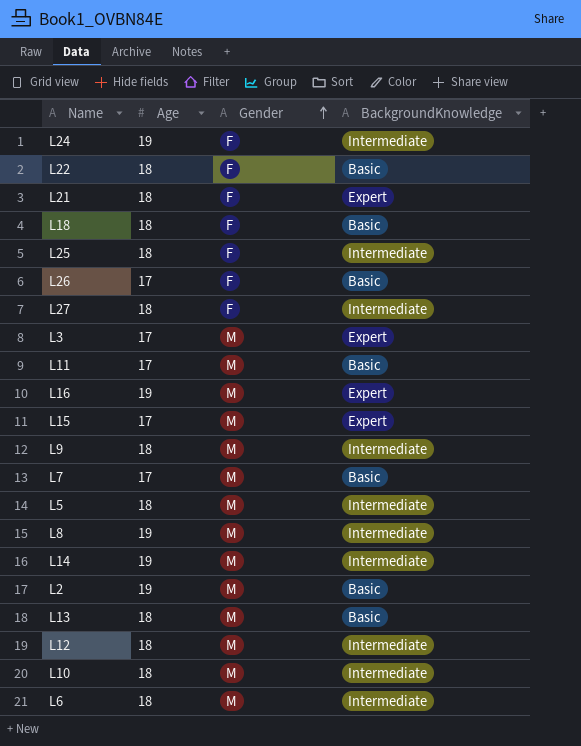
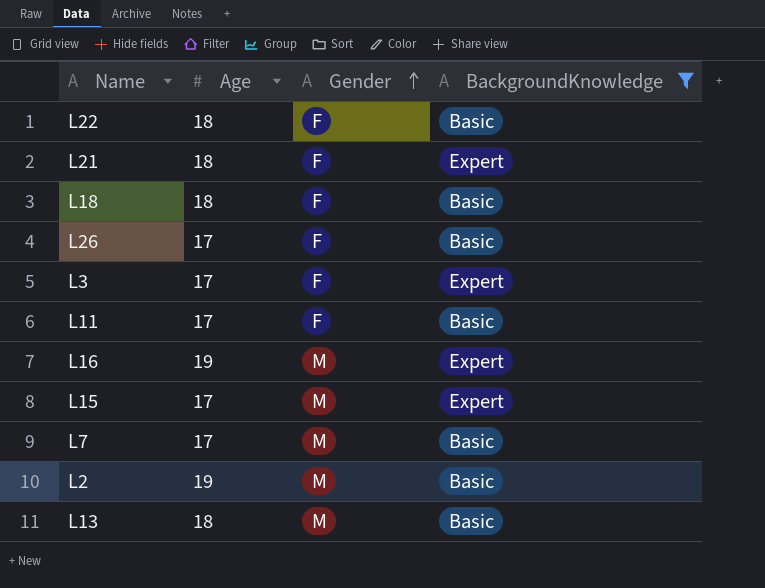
filter: none -> BackgroundKnowledge != Intermediate
L3 | Gender: M -> F
L11 | Gender: M -> F

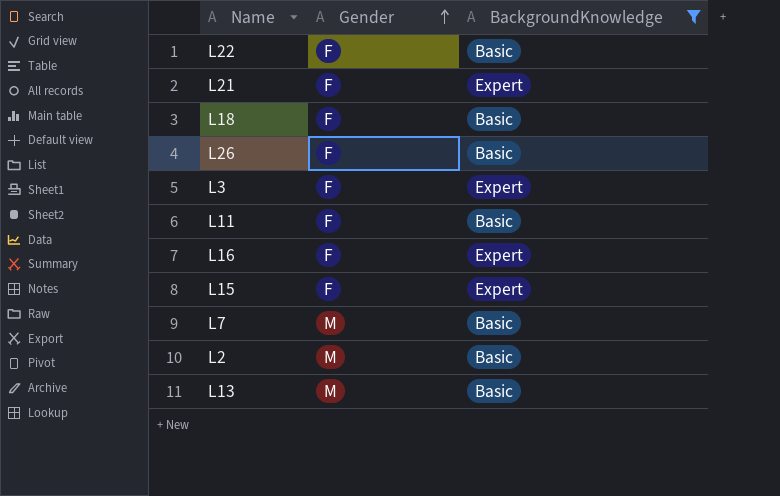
column Age | position: 2 -> none
L16 | Gender: M -> F
L15 | Gender: M -> F

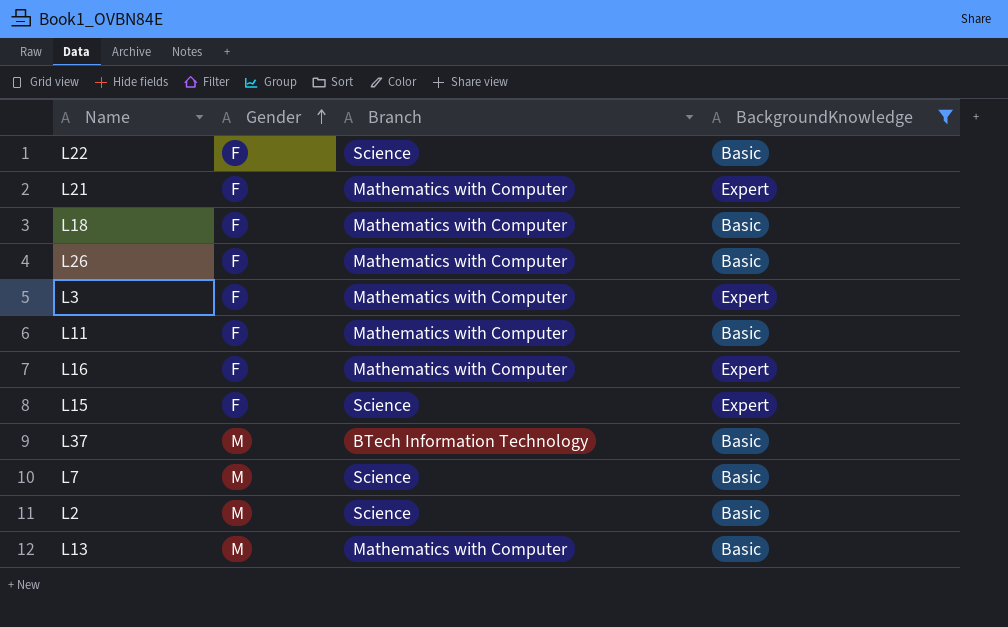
column Branch | position: none -> 3
row L37: none -> M | BTech Information Technology | Basic

